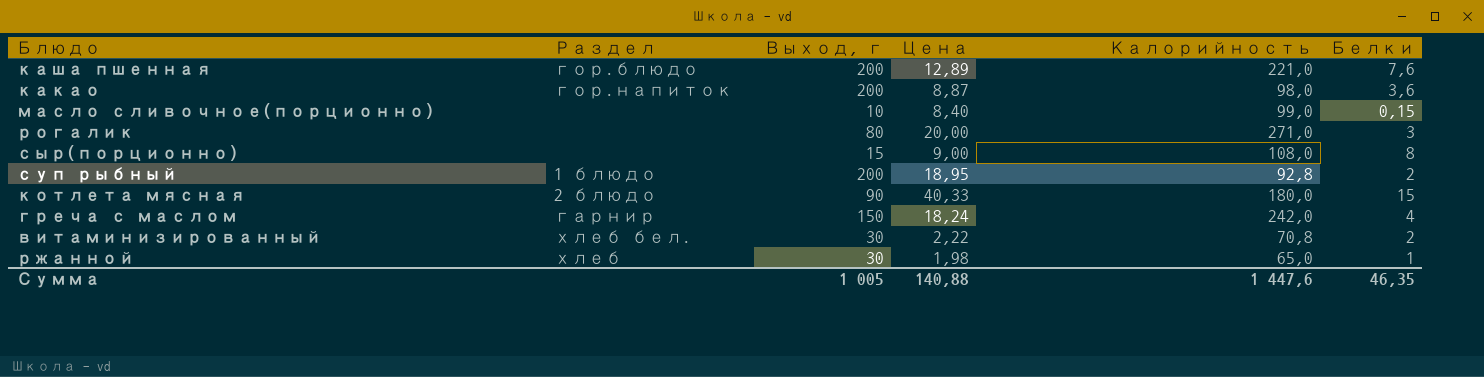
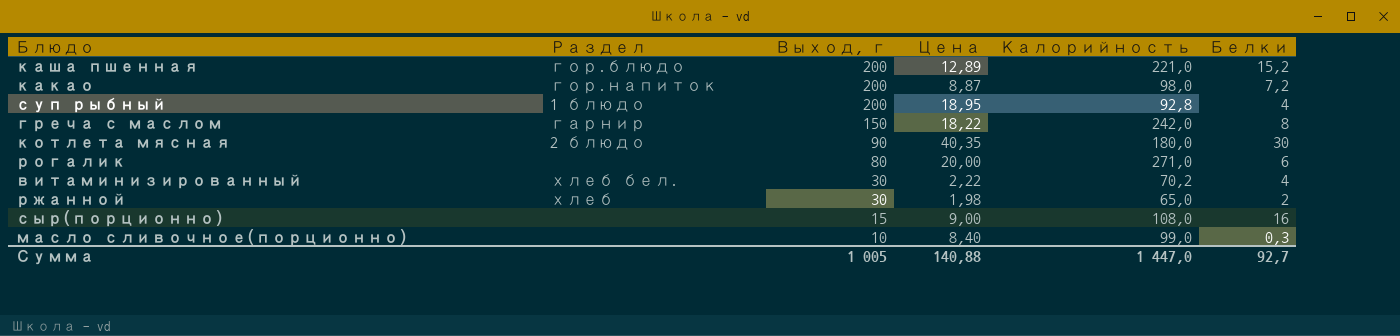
row order: none -> Выход, г descending
каша пшенная | Белки: 7,6 -> 15,2
какао | Белки: 3,6 -> 7,2
суп рыбный | Белки: 2 -> 4
греча с маслом | Цена: 18,24 -> 18,22
греча с маслом | Белки: 4 -> 8
котлета мясная | Цена: 40,33 -> 40,35
котлета мясная | Белки: 15 -> 30
рогалик | Белки: 3 -> 6
витаминизированный | Калорийность: 70,8 -> 70,2
витаминизированный | Белки: 2 -> 4
ржанной | Белки: 1 -> 2
сыр(порционно) | Белки: 8 -> 16
масло сливочное(порционно) | Белки: 0,15 -> 0,3
Сумма | Калорийность: 1 447,6 -> 1 447,0
Сумма | Белки: 46,35 -> 92,7

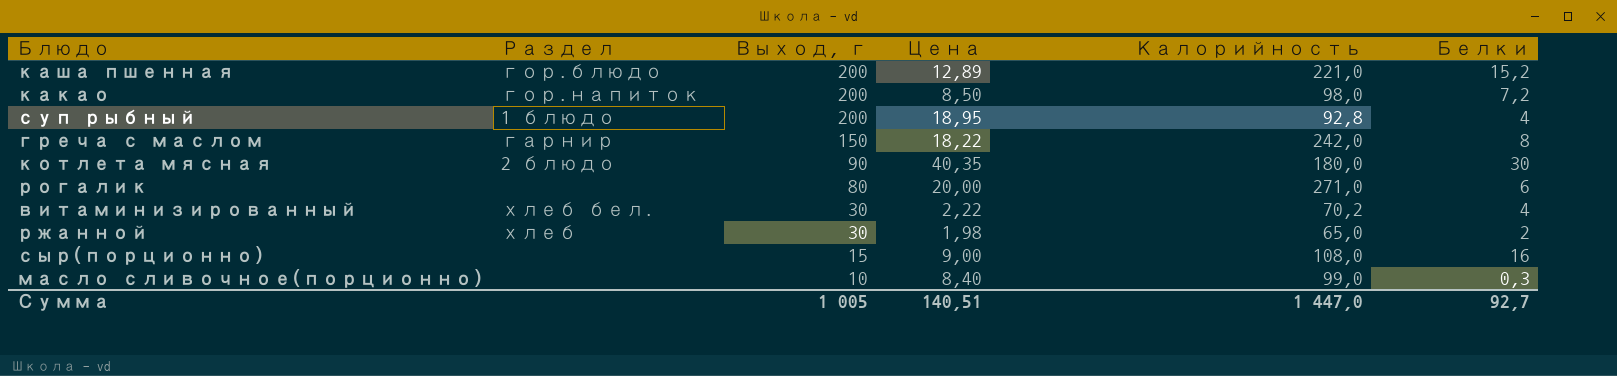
какао | Цена: 8,87 -> 8,50
Сумма | Цена: 140,88 -> 140,51

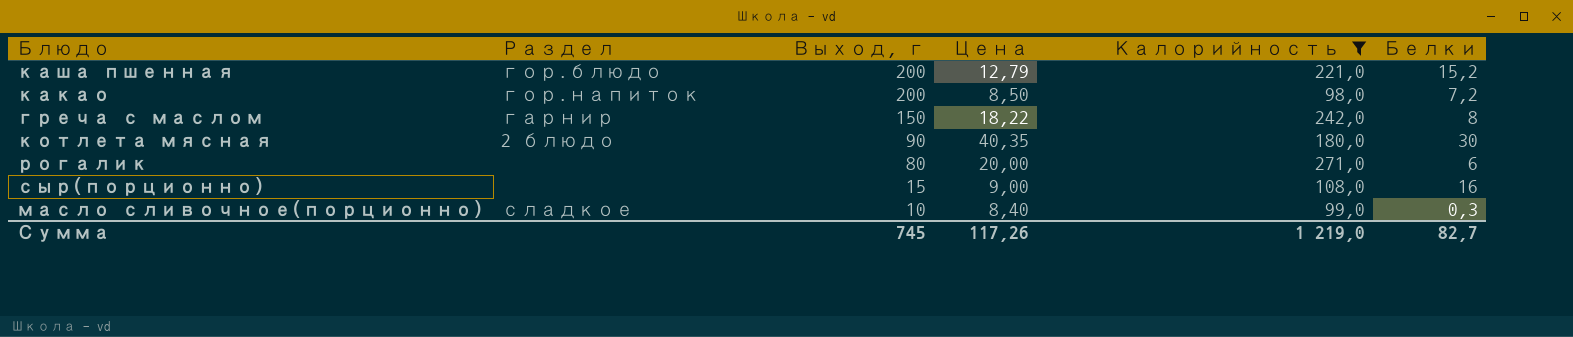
filter: none -> Калорийность >= 98,0
каша пшенная | Цена: 12,89 -> 12,79
масло сливочное(порционно) | Раздел: none -> сладкое
Сумма | Выход, г: 1 005 -> 745
Сумма | Цена: 140,51 -> 117,26
Сумма | Калорийность: 1 447,0 -> 1 219,0
Сумма | Белки: 92,7 -> 82,7

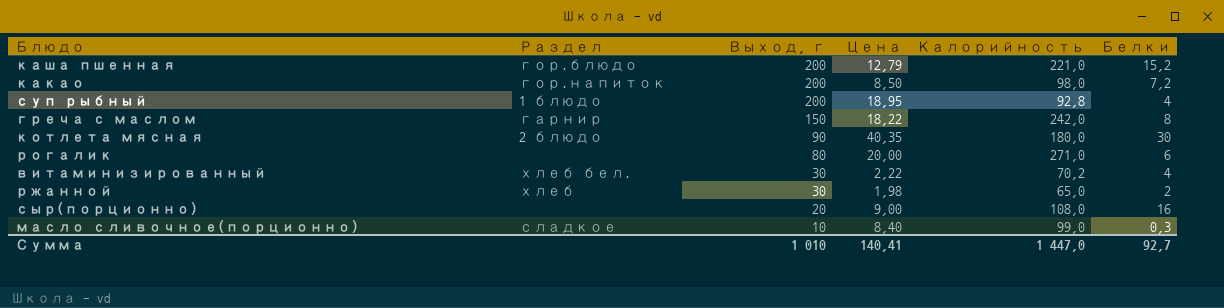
filter: Калорийность >= 98,0 -> none
сыр(порционно) | Выход, г: 15 -> 20
Сумма | Выход, г: 745 -> 1 010
Сумма | Цена: 117,26 -> 140,41
Сумма | Калорийность: 1 219,0 -> 1 447,0
Сумма | Белки: 82,7 -> 92,7

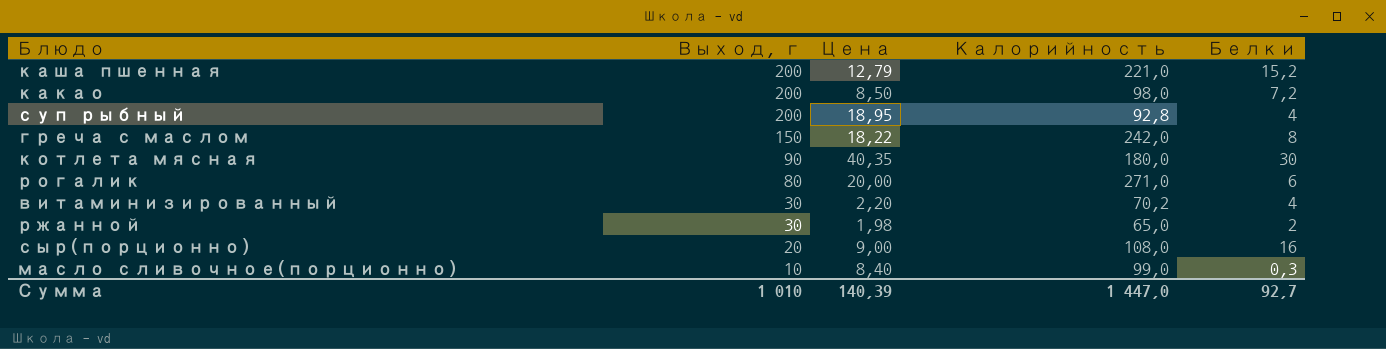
column Раздел | position: 2 -> none
витаминизированный | Цена: 2,22 -> 2,20
Сумма | Цена: 140,41 -> 140,39

